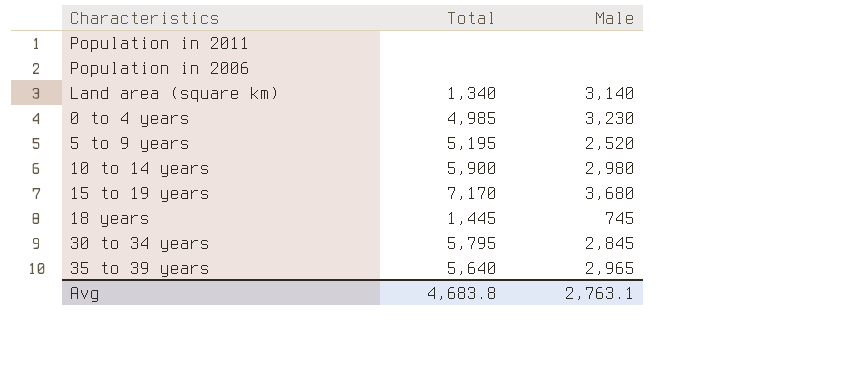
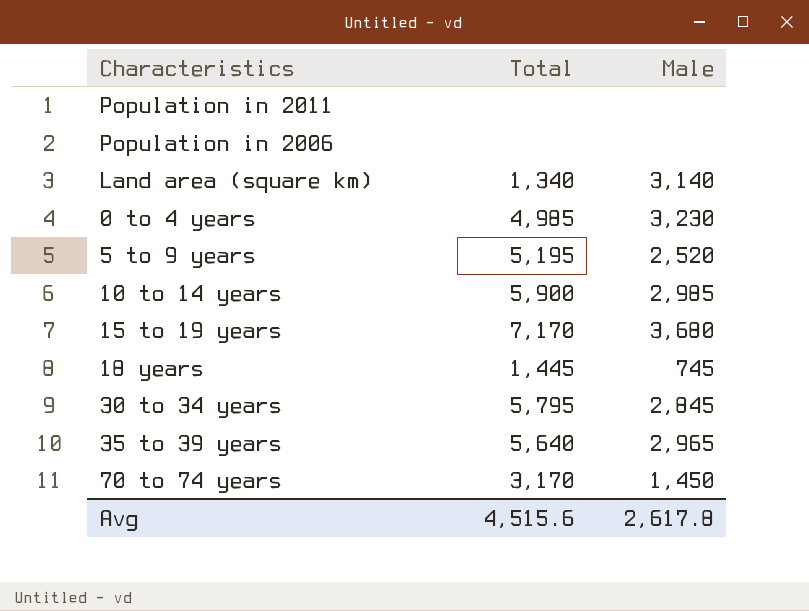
10 to 14 years | Male: 2,980 -> 2,985
row 70 to 74 years: none -> 3,170 | 1,450
Avg | Total: 4,683.8 -> 4,515.6
Avg | Male: 2,763.1 -> 2,617.8

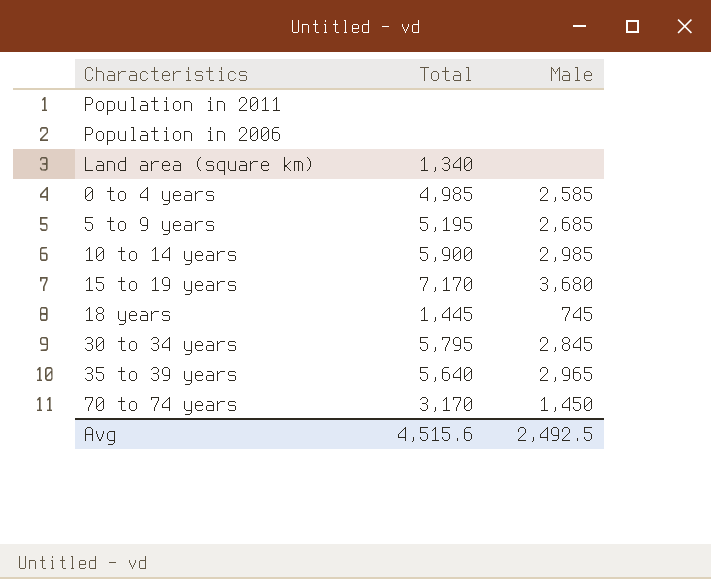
Land area (square km) | Male: 3,140 -> none
0 to 4 years | Male: 3,230 -> 2,585
5 to 9 years | Male: 2,520 -> 2,685
Avg | Male: 2,617.8 -> 2,492.5

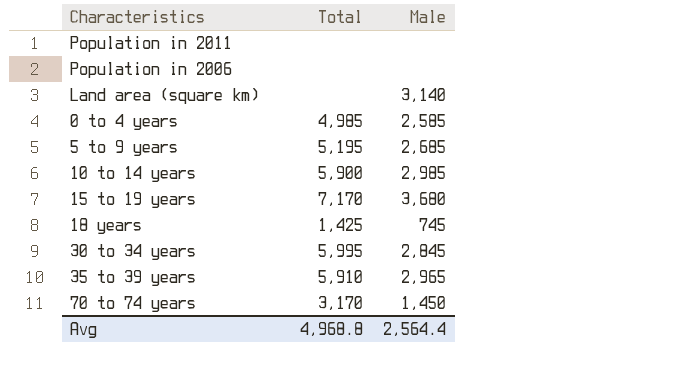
Land area (square km) | Total: 1,340 -> none
Land area (square km) | Male: none -> 3,140
18 years | Total: 1,445 -> 1,425
30 to 34 years | Total: 5,795 -> 5,995
35 to 39 years | Total: 5,640 -> 5,910
Avg | Total: 4,515.6 -> 4,968.8
Avg | Male: 2,492.5 -> 2,564.4

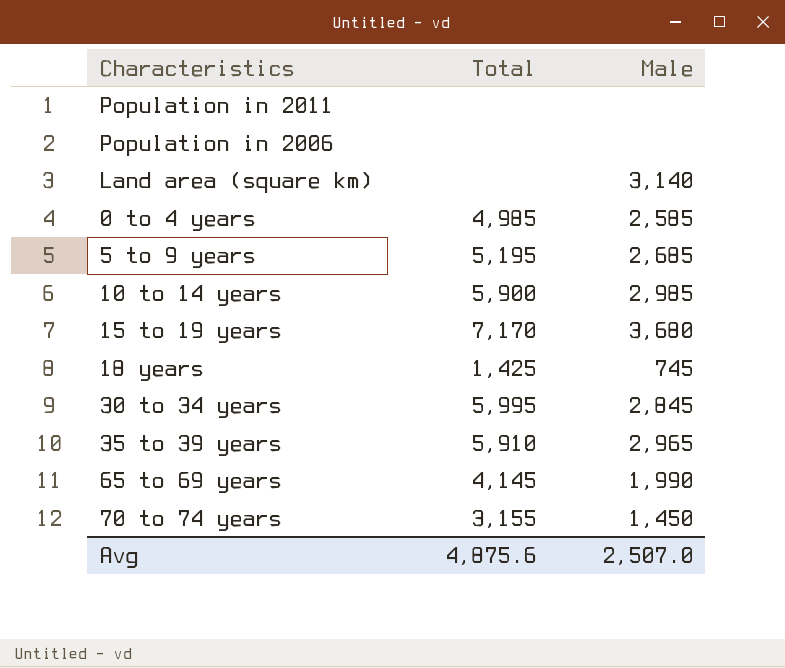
row 65 to 69 years: none -> 4,145 | 1,990
70 to 74 years | Total: 3,170 -> 3,155
Avg | Total: 4,968.8 -> 4,875.6
Avg | Male: 2,564.4 -> 2,507.0

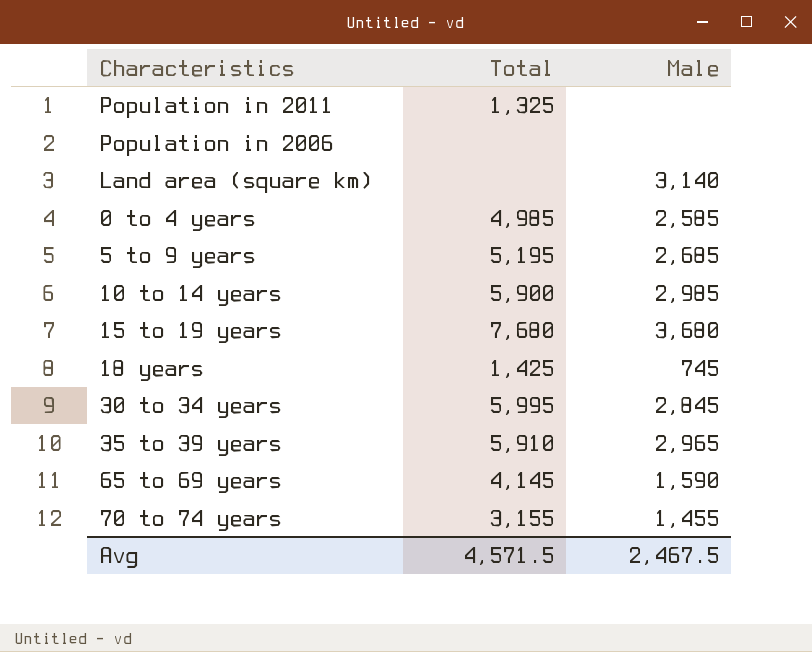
Population in 2011 | Total: none -> 1,325
15 to 19 years | Total: 7,170 -> 7,680
65 to 69 years | Male: 1,990 -> 1,590
70 to 74 years | Male: 1,450 -> 1,455
Avg | Total: 4,875.6 -> 4,571.5
Avg | Male: 2,507.0 -> 2,467.5

